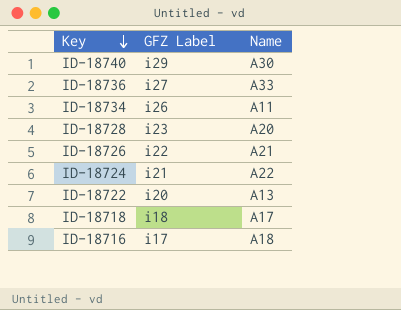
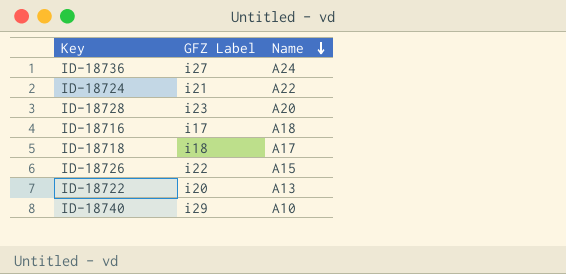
row order: Key descending -> Name descending
row ID-18734: i26 | A11 -> none
ID-18736 | Name: A33 -> A24
ID-18726 | Name: A21 -> A15
ID-18740 | Name: A30 -> A10

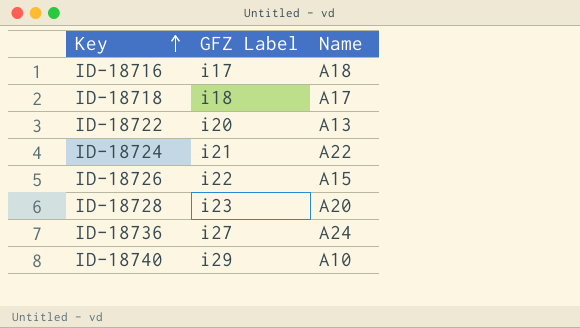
row order: Name descending -> Key ascending

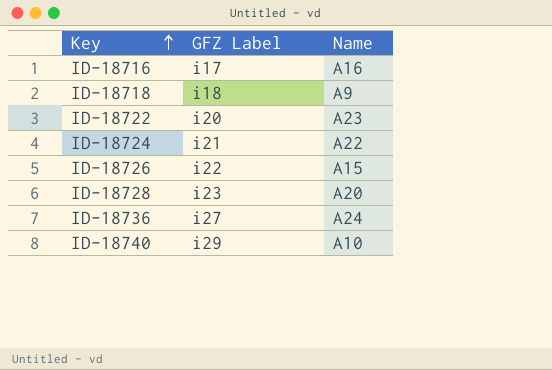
ID-18716 | Name: A18 -> A16
ID-18718 | Name: A17 -> A9
ID-18722 | Name: A13 -> A23

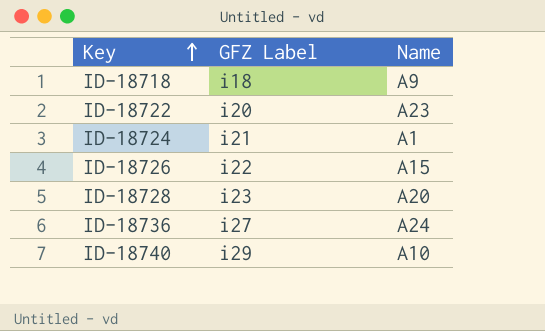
row ID-18716: i17 | A16 -> none
ID-18724 | Name: A22 -> A1

